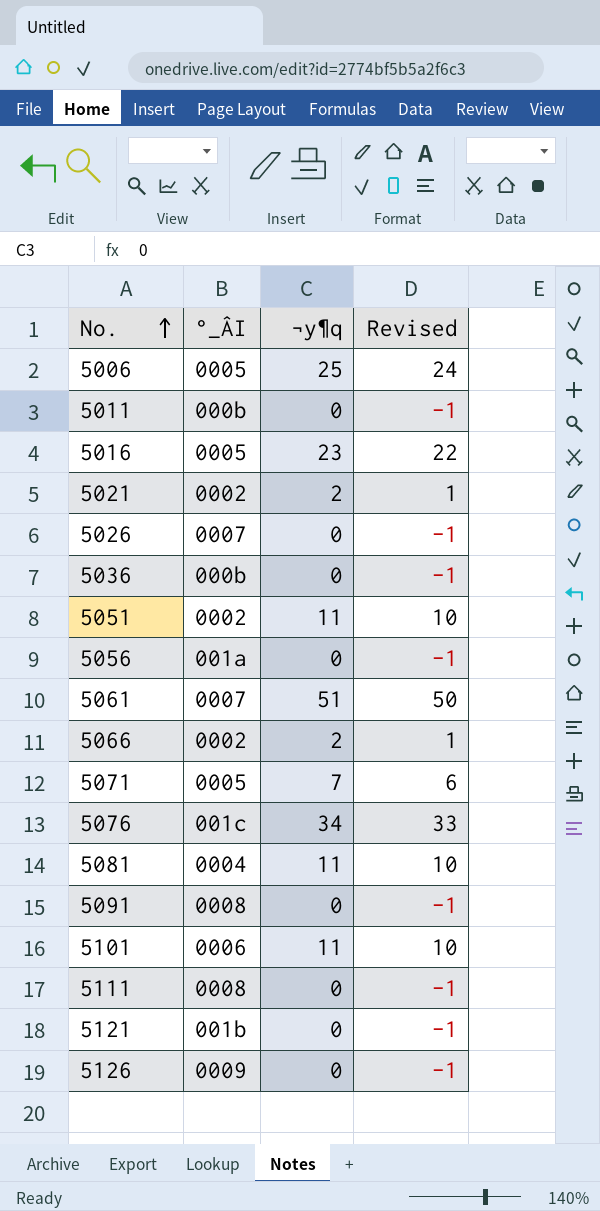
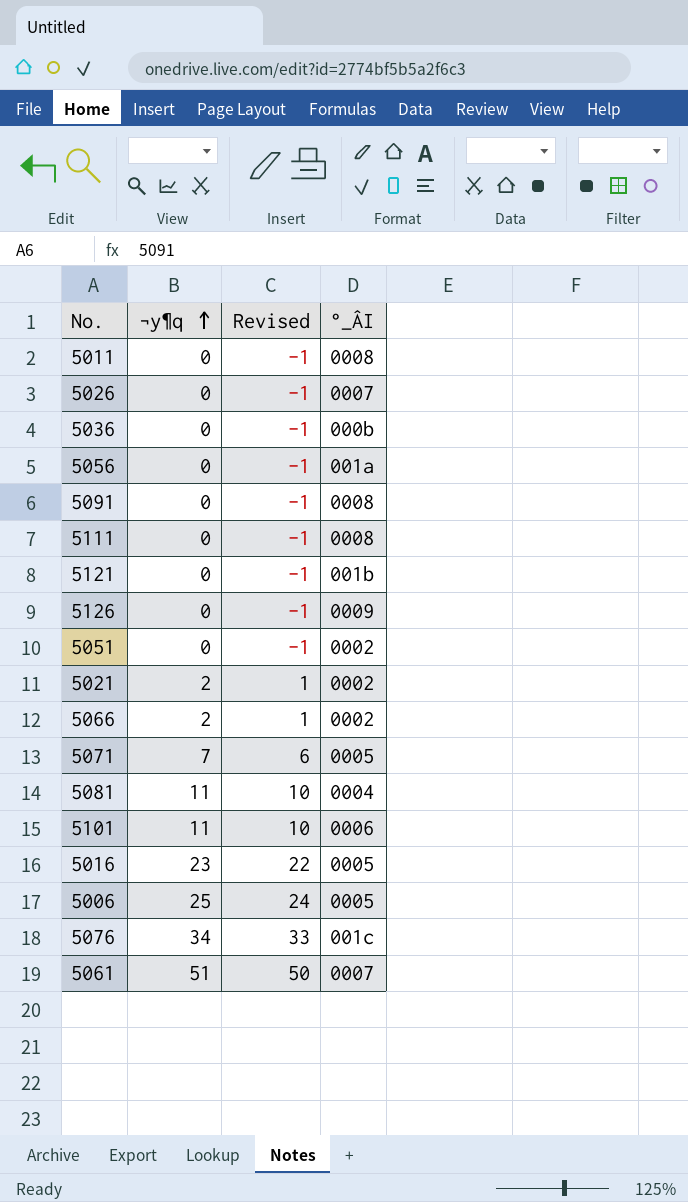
row order: No. ascending -> ¬y¶q ascending
column °_ÂI | position: 2 -> 4
5011 | °_ÂI: 000b -> 0008
5051 | ¬y¶q: 11 -> 0
5051 | Revised: 10 -> -1

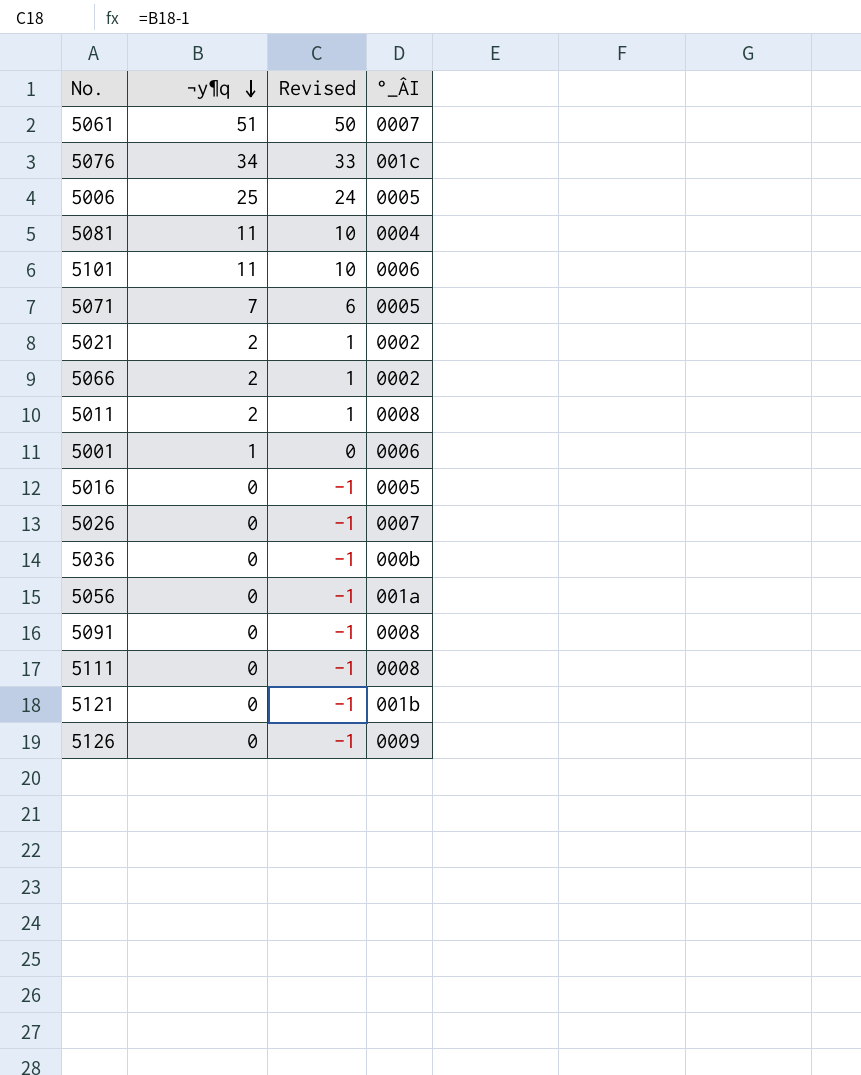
row order: ¬y¶q ascending -> ¬y¶q descending
row 5051: 0 | -1 | 0002 -> none
5011 | ¬y¶q: 0 -> 2
5011 | Revised: -1 -> 1
row 5001: none -> 1 | 0 | 0006
5016 | ¬y¶q: 23 -> 0
5016 | Revised: 22 -> -1

